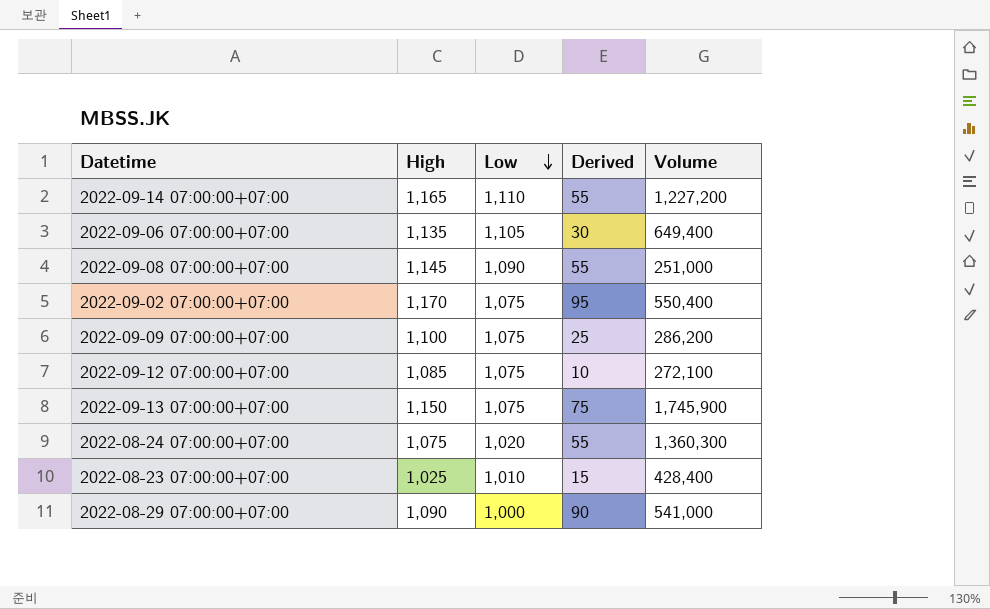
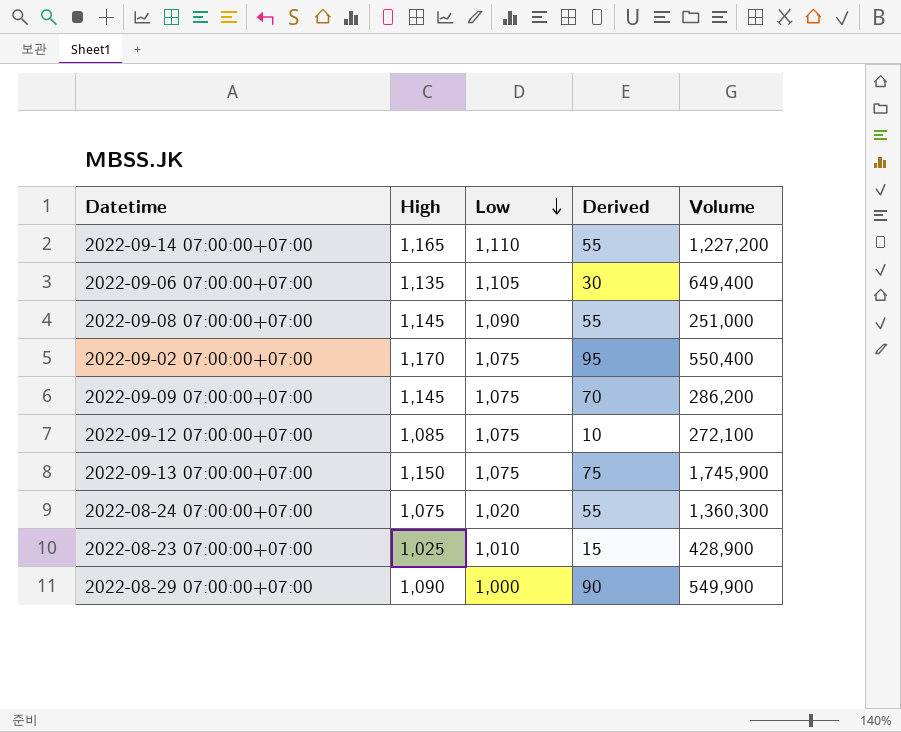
2022-09-09 07:00:00+07:00 | High: 1,100 -> 1,145
2022-09-09 07:00:00+07:00 | Derived: 25 -> 70
2022-08-23 07:00:00+07:00 | Volume: 428,400 -> 428,900
2022-08-29 07:00:00+07:00 | Volume: 541,000 -> 549,900

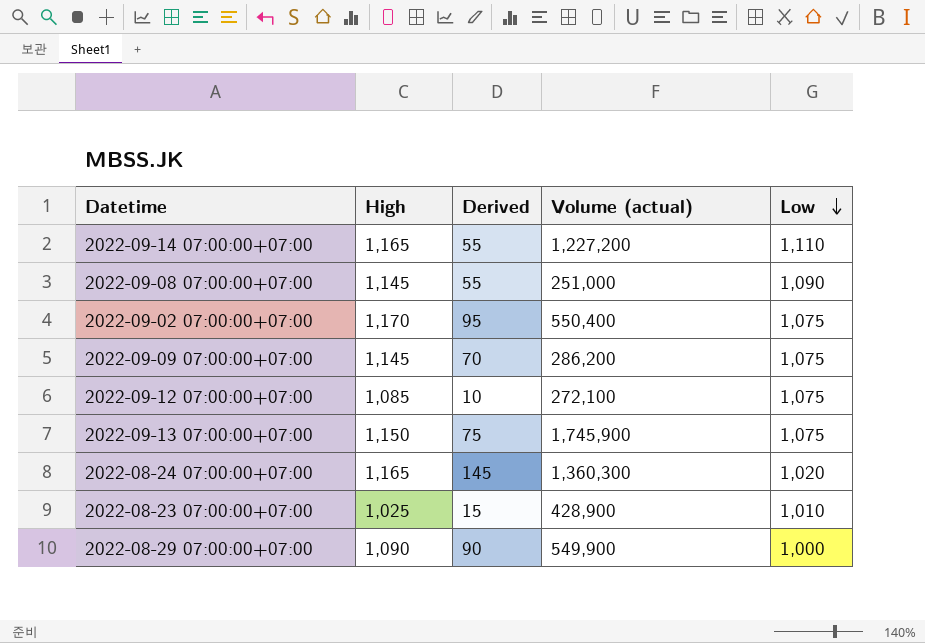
column name: Volume -> Volume (actual)
column Low | position: 3 -> 5
row 2022-09-06 07:00:00+07:00: 1,135 | 1,105 | 30 | 649,400 -> none
2022-08-24 07:00:00+07:00 | High: 1,075 -> 1,165
2022-08-24 07:00:00+07:00 | Derived: 55 -> 145

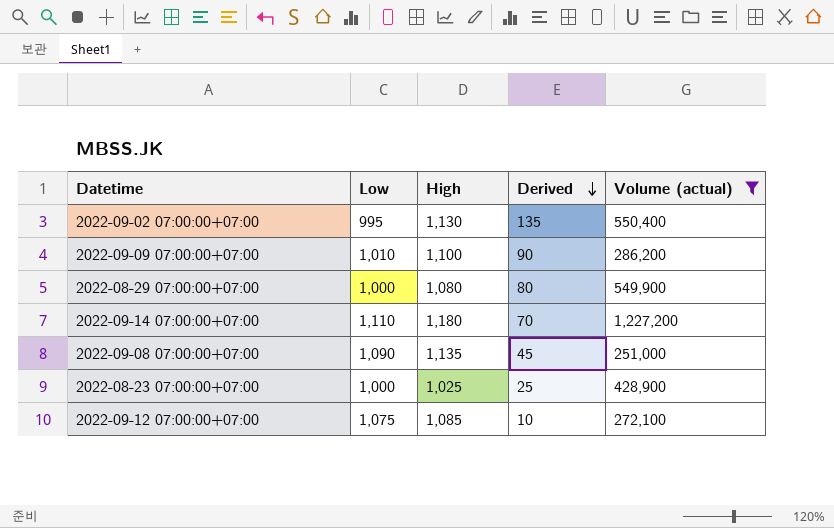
filter: none -> Volume (actual) <= 1,227,200
row order: Low descending -> Derived descending
column Low | position: 5 -> 2
2022-09-02 07:00:00+07:00 | Low: 1,075 -> 995
2022-09-02 07:00:00+07:00 | High: 1,170 -> 1,130
2022-09-02 07:00:00+07:00 | Derived: 95 -> 135
2022-09-09 07:00:00+07:00 | Low: 1,075 -> 1,010
2022-09-09 07:00:00+07:00 | High: 1,145 -> 1,100
2022-09-09 07:00:00+07:00 | Derived: 70 -> 90
2022-08-29 07:00:00+07:00 | High: 1,090 -> 1,080
2022-08-29 07:00:00+07:00 | Derived: 90 -> 80
2022-09-14 07:00:00+07:00 | High: 1,165 -> 1,180
2022-09-14 07:00:00+07:00 | Derived: 55 -> 70
2022-09-08 07:00:00+07:00 | High: 1,145 -> 1,135
2022-09-08 07:00:00+07:00 | Derived: 55 -> 45
2022-08-23 07:00:00+07:00 | Low: 1,010 -> 1,000
2022-08-23 07:00:00+07:00 | Derived: 15 -> 25

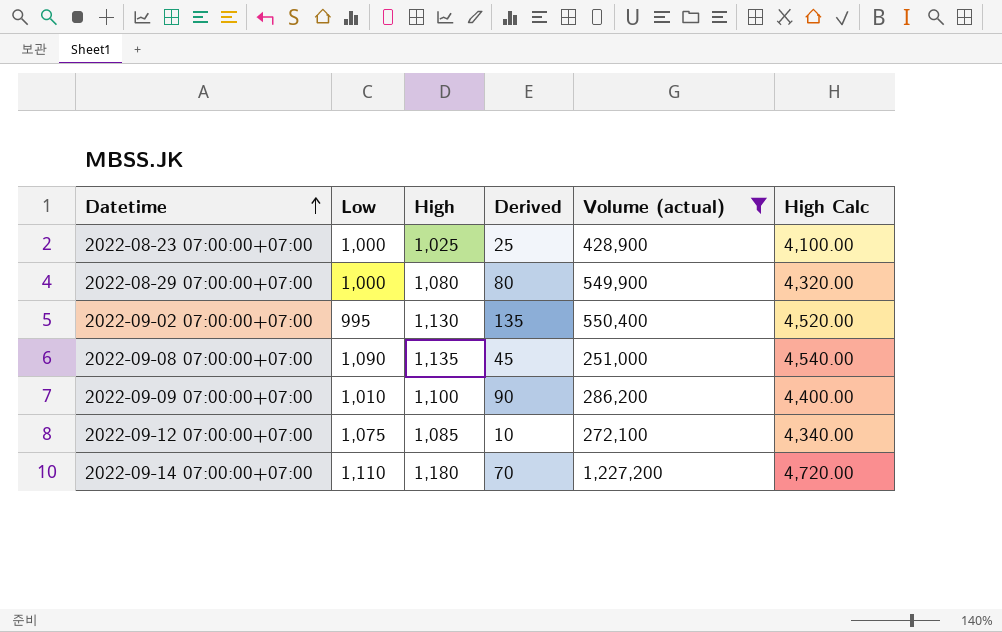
row order: Derived descending -> Datetime ascending
column High Calc | formula: none -> [High] * 4

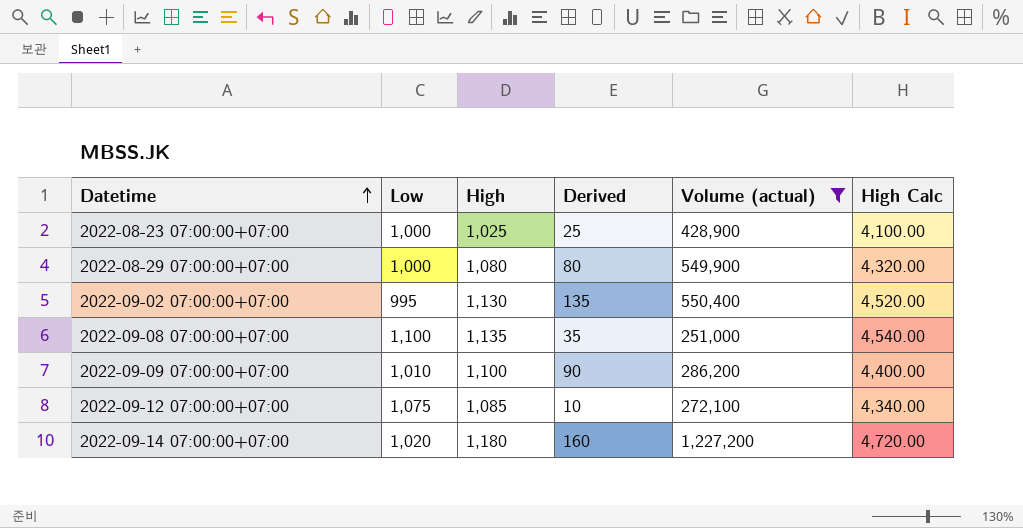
2022-09-08 07:00:00+07:00 | Low: 1,090 -> 1,100
2022-09-08 07:00:00+07:00 | Derived: 45 -> 35
2022-09-14 07:00:00+07:00 | Low: 1,110 -> 1,020
2022-09-14 07:00:00+07:00 | Derived: 70 -> 160

